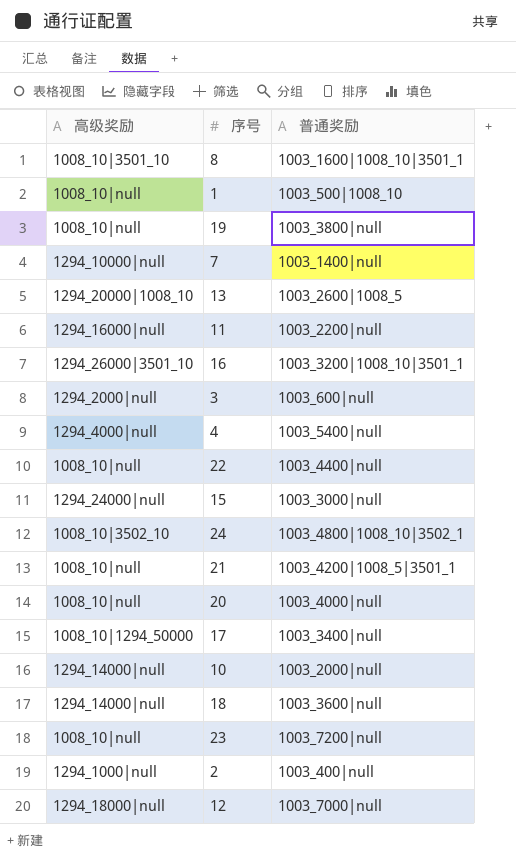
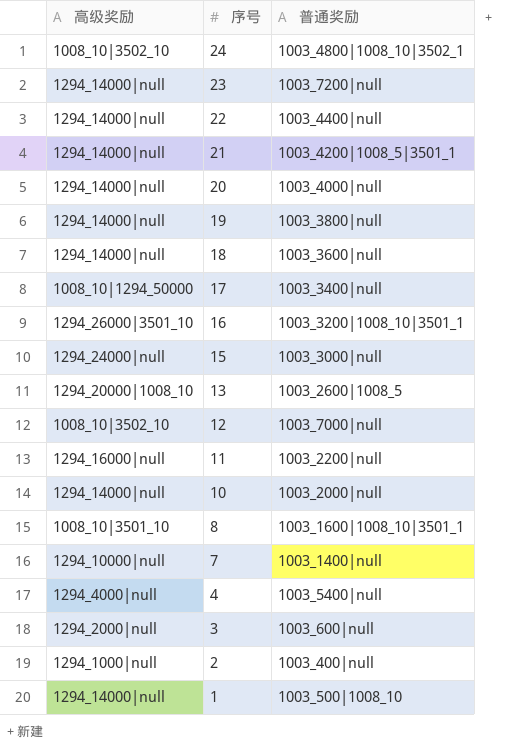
row order: none -> 序号 descending
23 | 高级奖励: 1008_10|null -> 1294_14000|null
22 | 高级奖励: 1008_10|null -> 1294_14000|null
21 | 高级奖励: 1008_10|null -> 1294_14000|null
20 | 高级奖励: 1008_10|null -> 1294_14000|null
19 | 高级奖励: 1008_10|null -> 1294_14000|null
12 | 高级奖励: 1294_18000|null -> 1008_10|3502_10
1 | 高级奖励: 1008_10|null -> 1294_14000|null

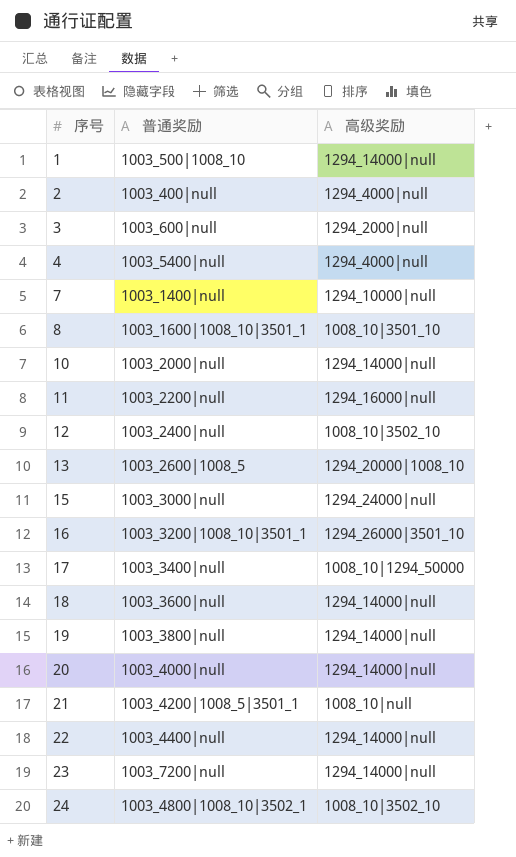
row order: 序号 descending -> 序号 ascending
column 高级奖励 | position: 1 -> 3
2 | 高级奖励: 1294_1000|null -> 1294_4000|null
12 | 普通奖励: 1003_7000|null -> 1003_2400|null
21 | 高级奖励: 1294_14000|null -> 1008_10|null

